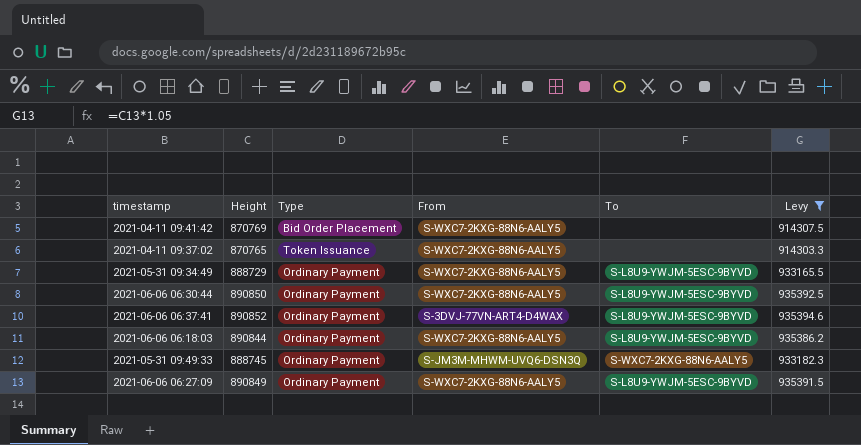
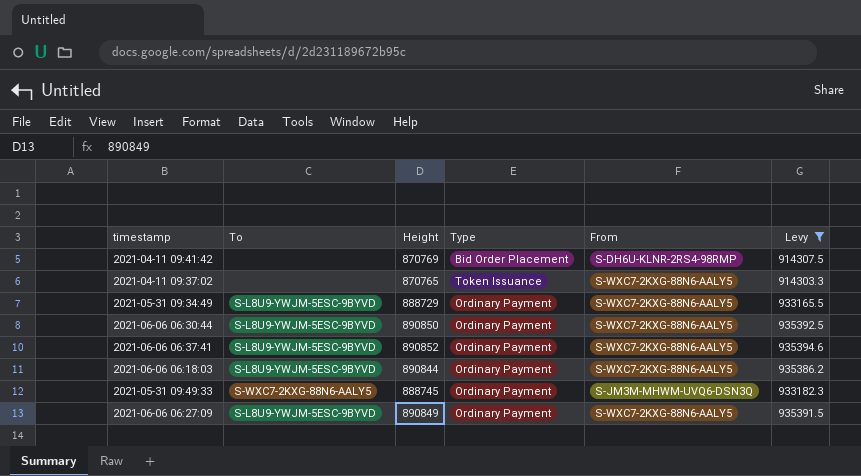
column To | position: 5 -> 2
2021-04-11 09:41:42 | From: S-WXC7-2KXG-88N6-AALY5 -> S-DH6U-KLNR-2RS4-98RMP
2021-06-06 06:37:41 | From: S-3DVJ-77VN-ART4-D4WAX -> S-WXC7-2KXG-88N6-AALY5

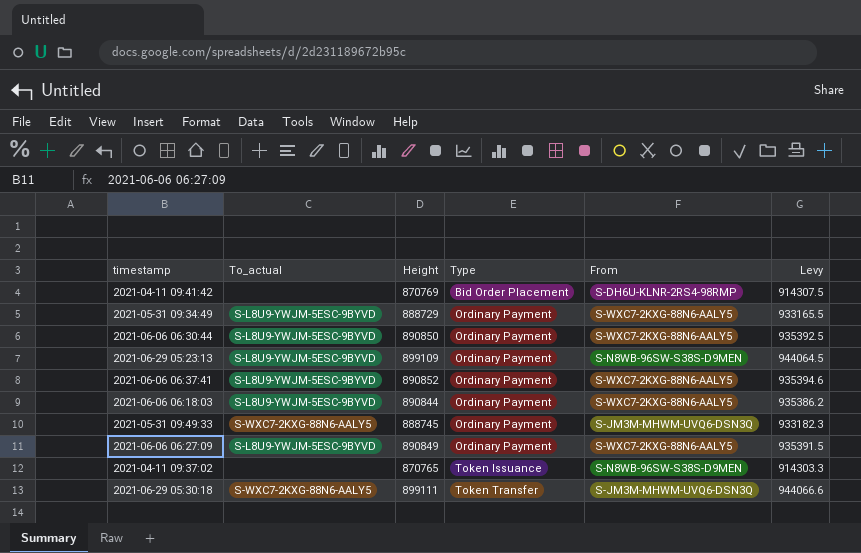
filter: Levy <= 935394.6 -> none
row order: none -> Type ascending
column name: To -> To_actual
2021-04-11 09:37:02 | From: S-WXC7-2KXG-88N6-AALY5 -> S-N8WB-96SW-S38S-D9MEN

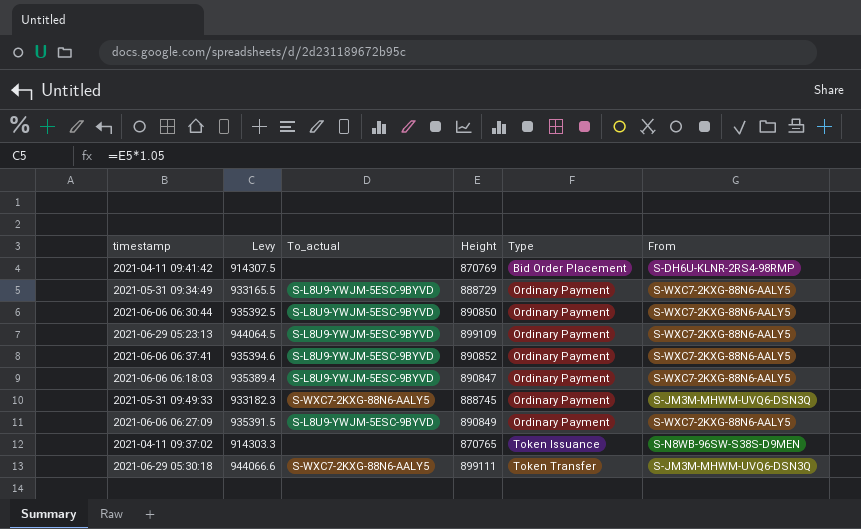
column Levy | position: 6 -> 2
2021-06-29 05:23:13 | From: S-N8WB-96SW-S38S-D9MEN -> S-WXC7-2KXG-88N6-AALY5
2021-06-06 06:18:03 | Levy: 935386.2 -> 935389.4
2021-06-06 06:18:03 | Height: 890844 -> 890847

